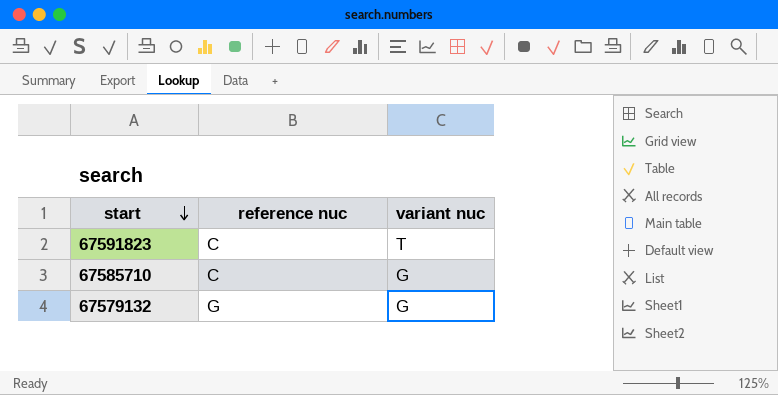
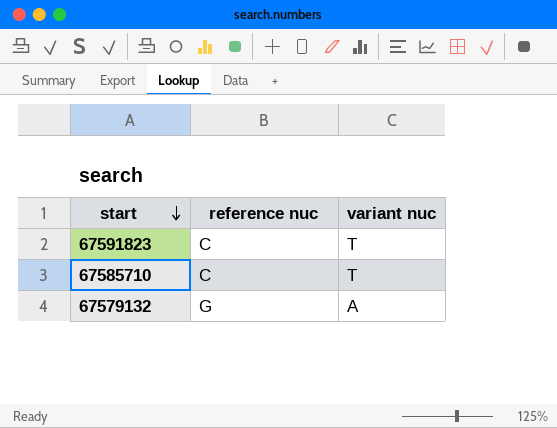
67585710 | variant nuc: G -> T
67579132 | variant nuc: G -> A

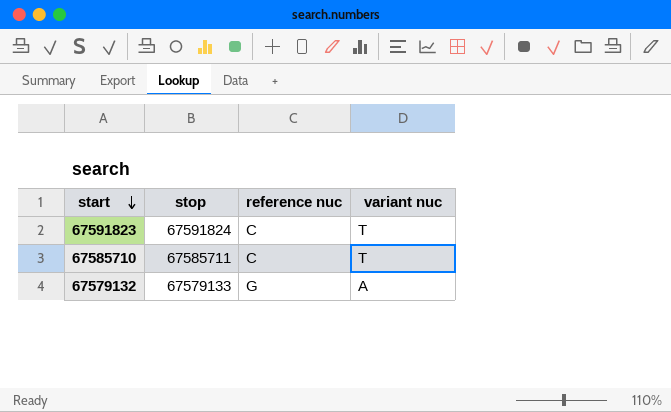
column stop | position: none -> 2

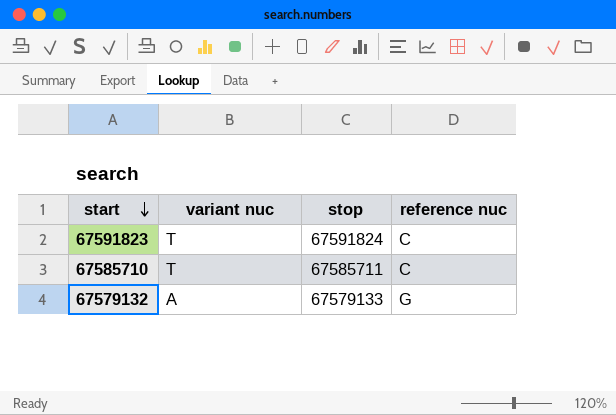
column variant nuc | position: 4 -> 2

